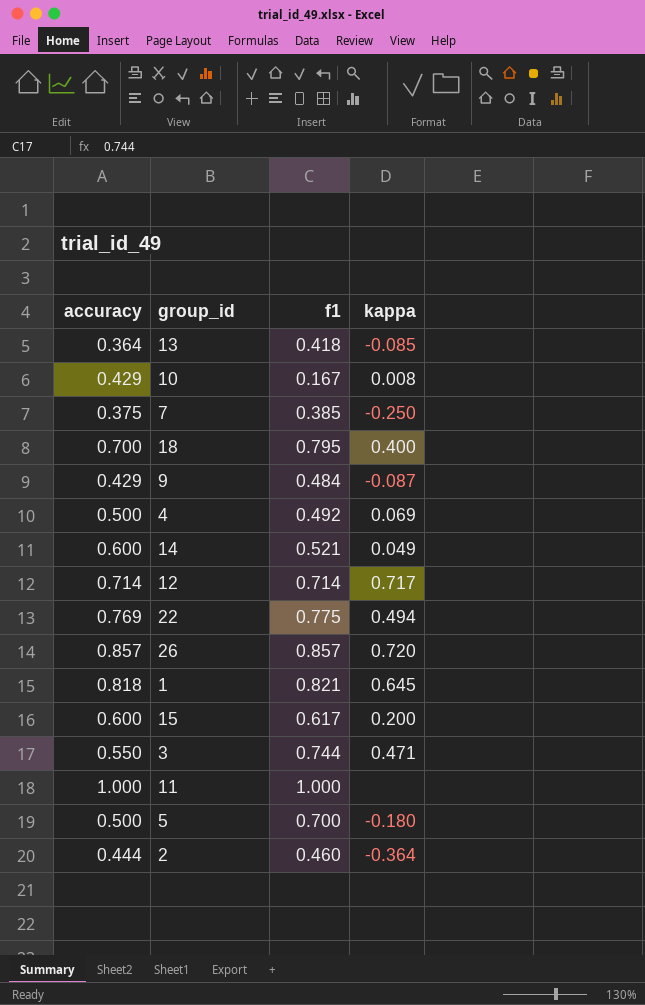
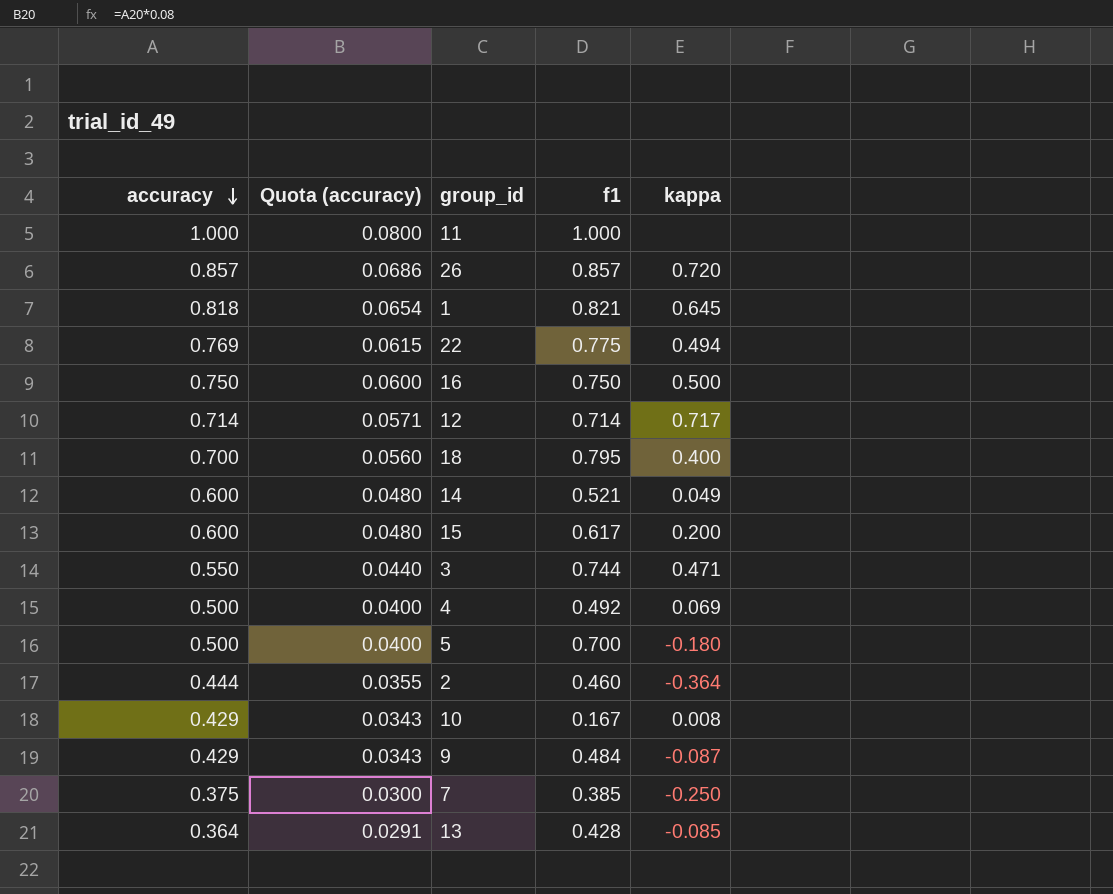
row order: none -> accuracy descending
column Quota (accuracy) | formula: none -> [accuracy] * 0.08
row 16: none -> 0.750 | 0.0600 | 0.750 | 0.500
13 | f1: 0.418 -> 0.428

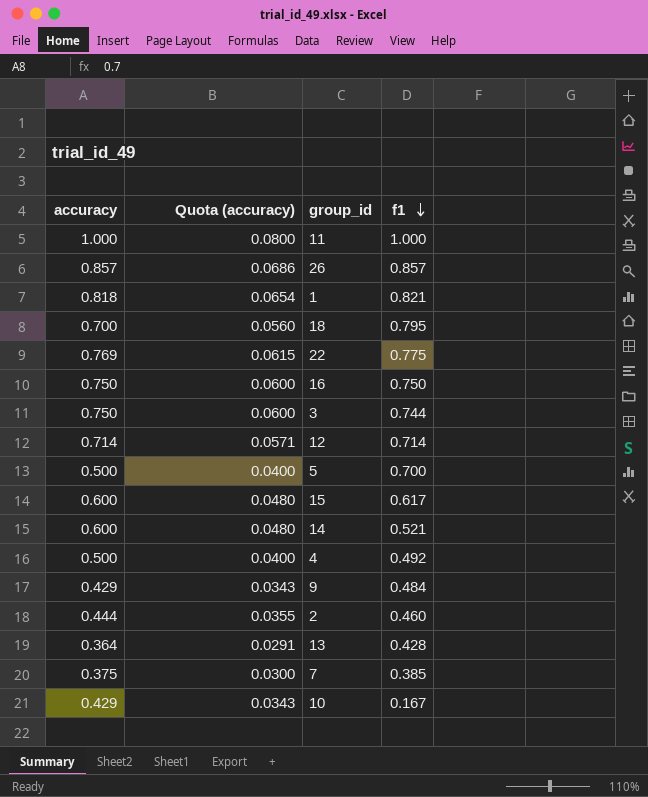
row order: accuracy descending -> f1 descending
column kappa | position: 5 -> none
3 | accuracy: 0.550 -> 0.750
3 | Quota (accuracy): 0.0440 -> 0.0600

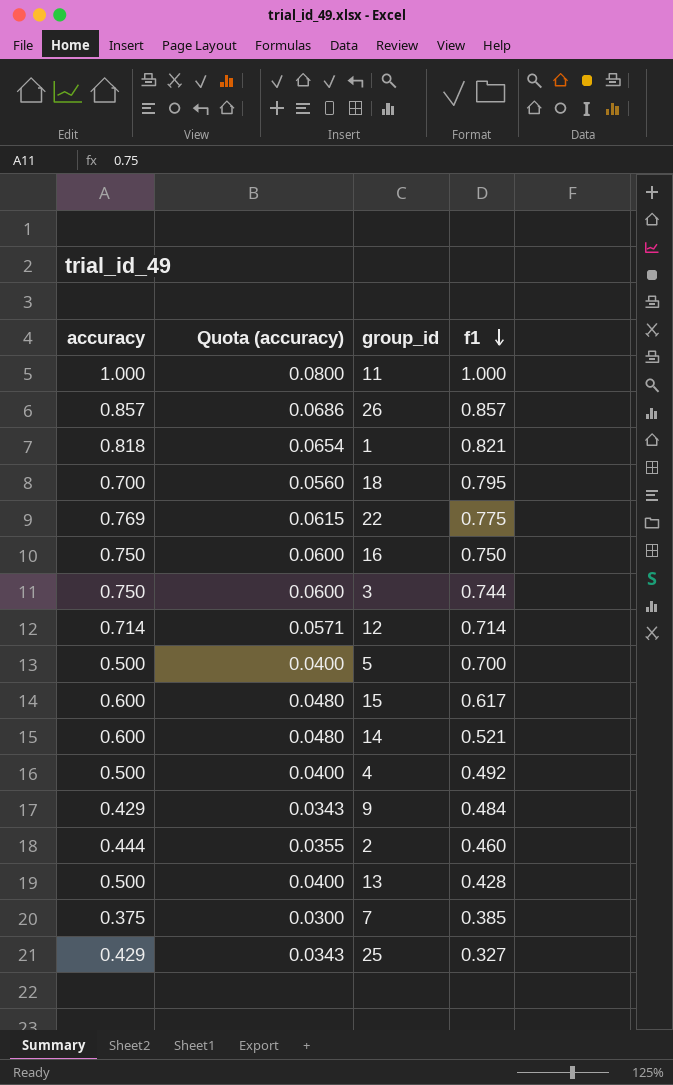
row 10: 0.429 | 0.0343 | 0.167 -> none
13 | accuracy: 0.364 -> 0.500
13 | Quota (accuracy): 0.0291 -> 0.0400
row 25: none -> 0.429 | 0.0343 | 0.327

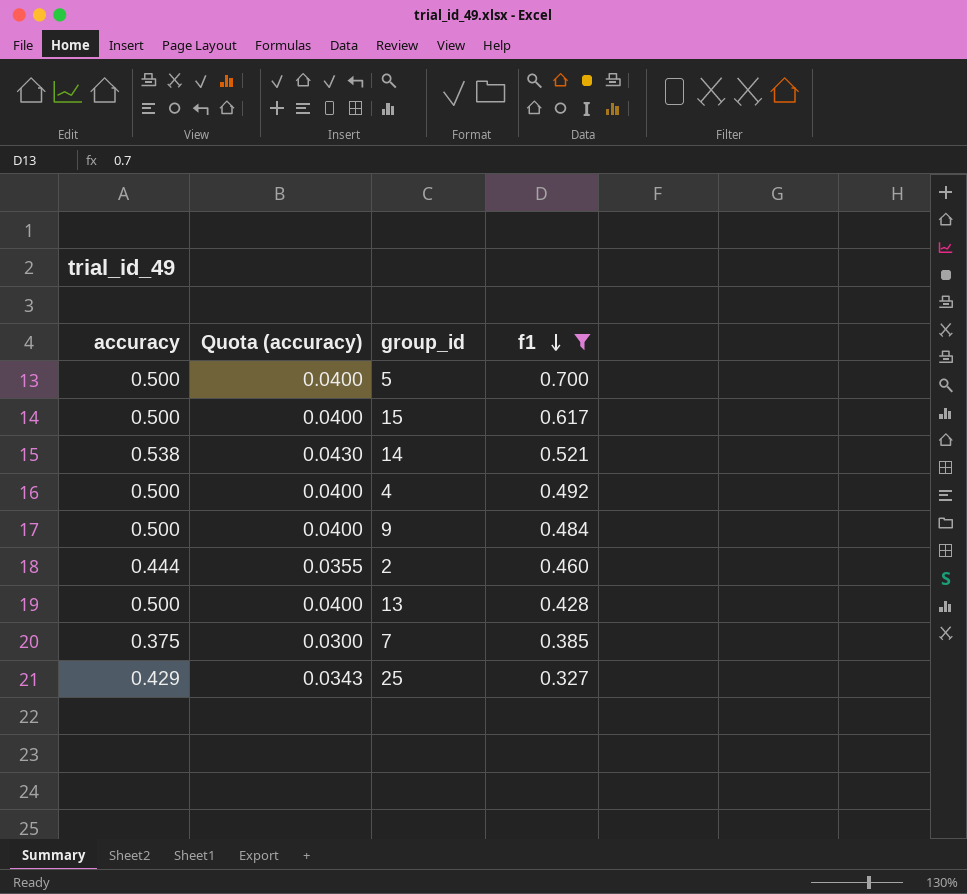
filter: none -> f1 <= 0.700
15 | accuracy: 0.600 -> 0.500
15 | Quota (accuracy): 0.0480 -> 0.0400
14 | accuracy: 0.600 -> 0.538
14 | Quota (accuracy): 0.0480 -> 0.0430
9 | accuracy: 0.429 -> 0.500
9 | Quota (accuracy): 0.0343 -> 0.0400

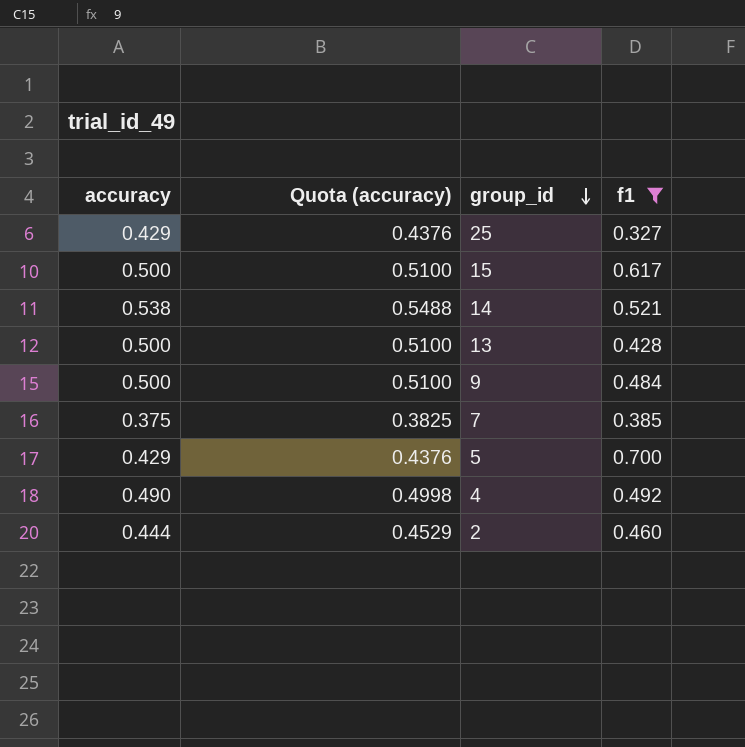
row order: f1 descending -> group_id descending
column Quota (accuracy) | formula: [accuracy] * 0.08 -> [accuracy] * 1.02
5 | accuracy: 0.500 -> 0.429
4 | accuracy: 0.500 -> 0.490

